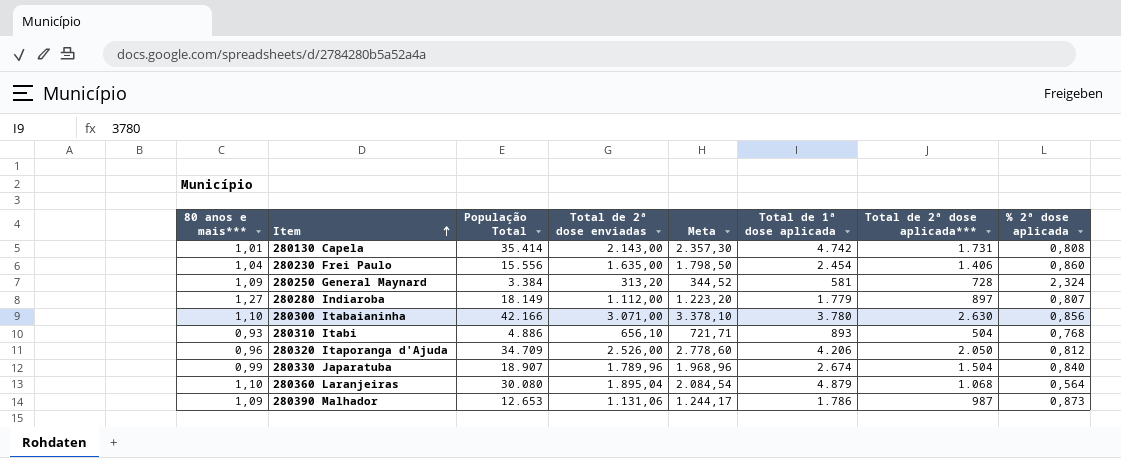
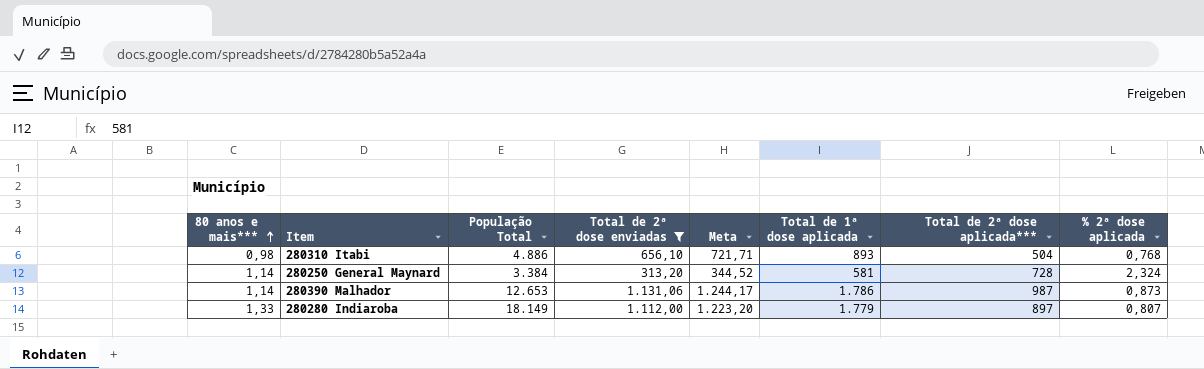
filter: none -> Total de 2ª dose enviadas <= 1.131,06
row order: Item ascending -> 80 anos e mais*** ascending
280310 Itabi | 80 anos e mais***: 0,93 -> 0,98
280250 General Maynard | 80 anos e mais***: 1,09 -> 1,14
280390 Malhador | 80 anos e mais***: 1,09 -> 1,14
280280 Indiaroba | 80 anos e mais***: 1,27 -> 1,33

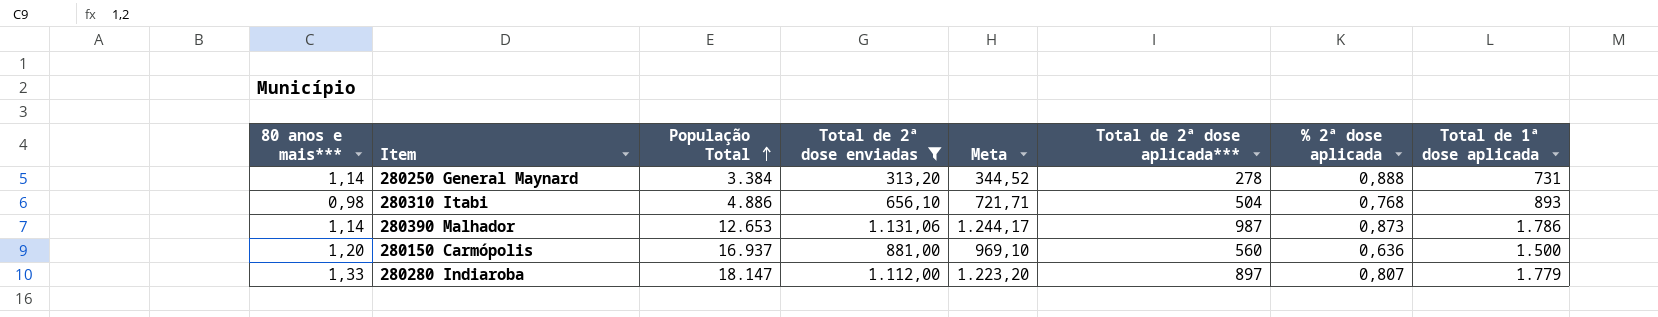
row order: 80 anos e mais*** ascending -> População Total ascending
column Total de 1ª dose aplicada | position: 6 -> 8
280250 General Maynard | Total de 2ª dose aplicada***: 728 -> 278
280250 General Maynard | % 2ª dose aplicada: 2,324 -> 0,888
280250 General Maynard | Total de 1ª dose aplicada: 581 -> 731
row 280150 Carmópolis: none -> 1,20 | 16.937 | 881,00 | 969,10 | 560 | 0,636 | 1.500
280280 Indiaroba | População Total: 18.149 -> 18.147

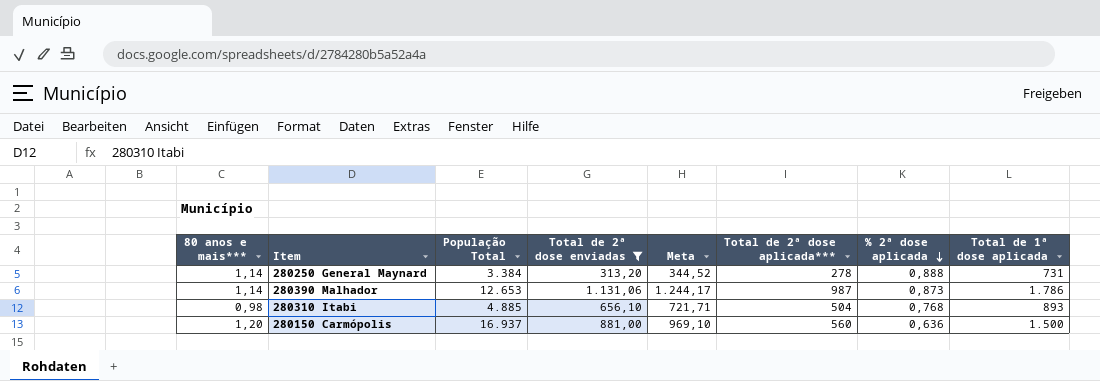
row order: População Total ascending -> % 2ª dose aplicada descending
row 280280 Indiaroba: 1,33 | 18.147 | 1.112,00 | 1.223,20 | 897 | 0,807 | 1.779 -> none
280310 Itabi | População Total: 4.886 -> 4.885

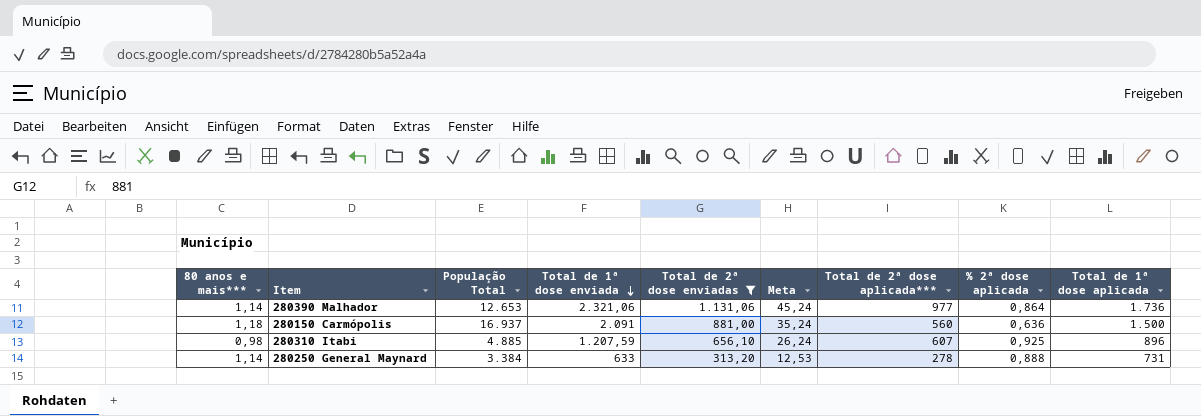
row order: % 2ª dose aplicada descending -> Total de 1ª dose enviada descending
column Total de 1ª dose enviada | position: none -> 4
column Meta | formula: [Total de 2ª dose enviadas] * 1,1 -> [Total de 2ª dose enviadas] * 0,04
280390 Malhador | Total de 2ª dose aplicada***: 987 -> 977
280390 Malhador | % 2ª dose aplicada: 0,873 -> 0,864
280390 Malhador | Total de 1ª dose aplicada: 1.786 -> 1.736
280150 Carmópolis | 80 anos e mais***: 1,20 -> 1,18
280310 Itabi | Total de 2ª dose aplicada***: 504 -> 607
280310 Itabi | % 2ª dose aplicada: 0,768 -> 0,925
280310 Itabi | Total de 1ª dose aplicada: 893 -> 896

